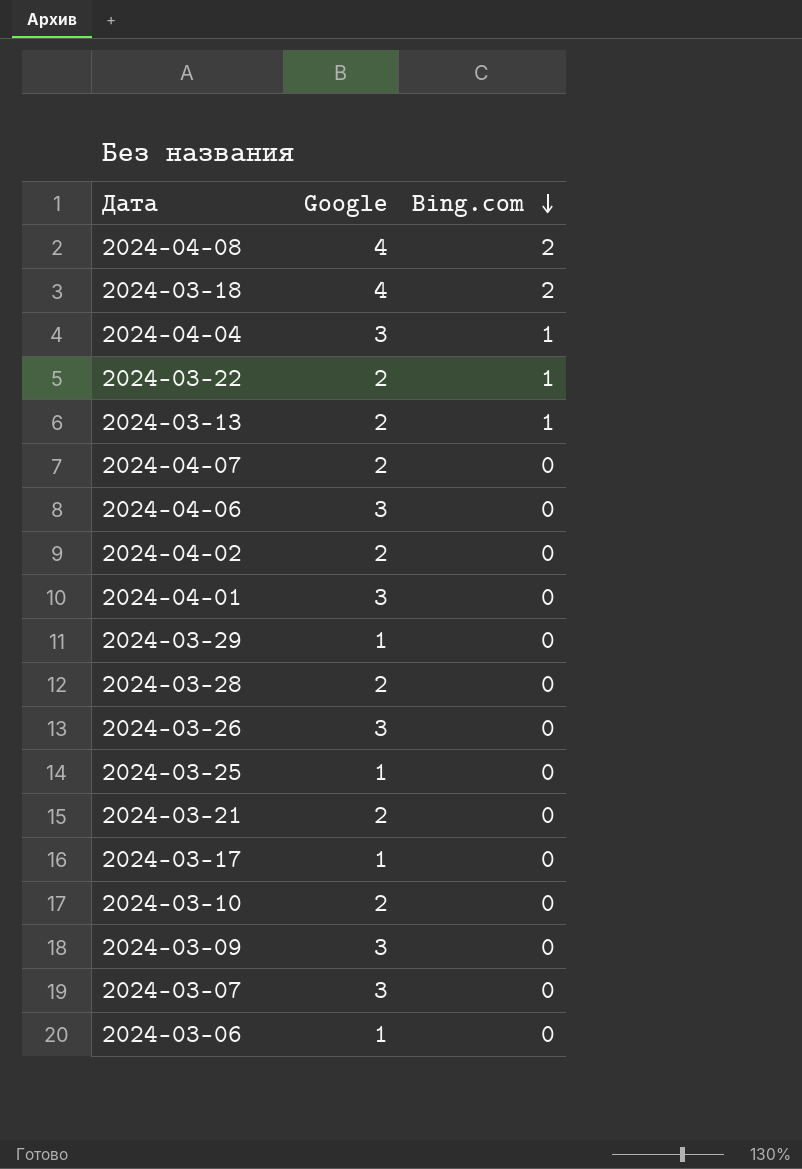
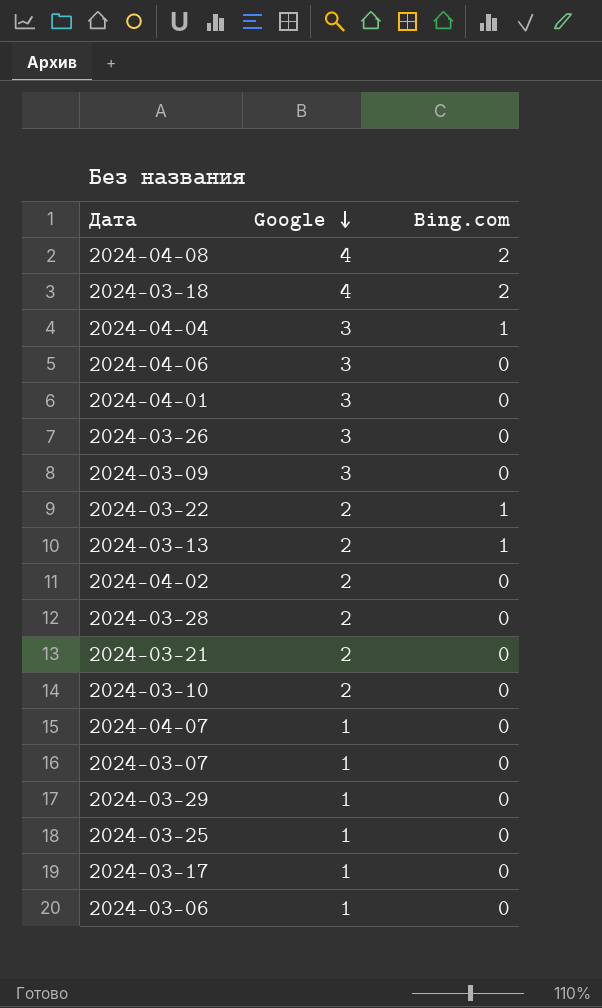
row order: Bing.com descending -> Google descending
2024-04-07 | Google: 2 -> 1
2024-03-07 | Google: 3 -> 1

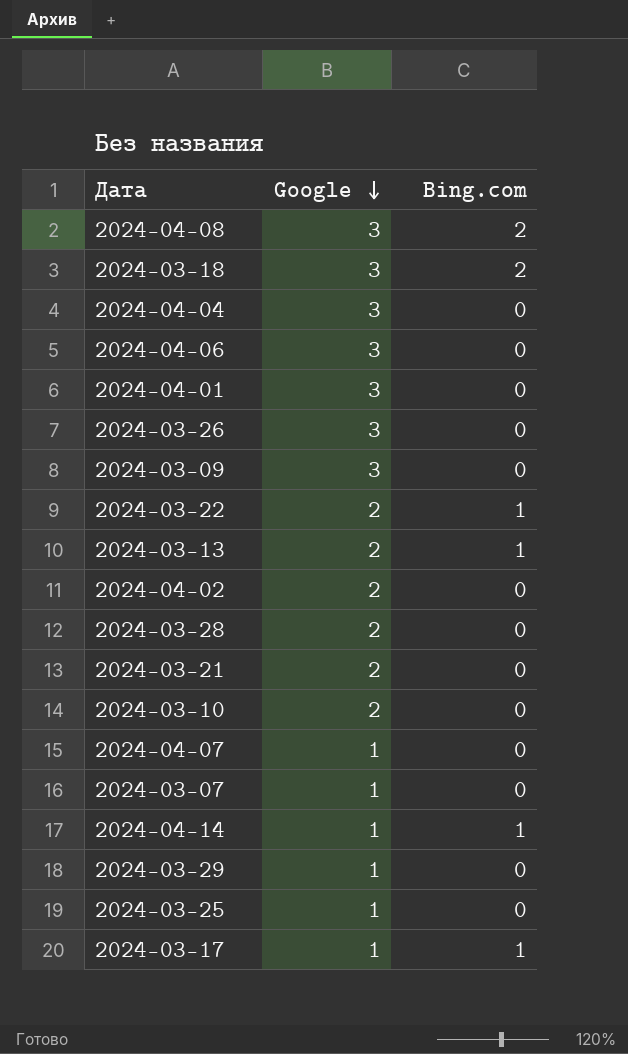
row 2024-03-06: 1 | 0 -> none
2024-04-08 | Google: 4 -> 3
2024-03-18 | Google: 4 -> 3
2024-04-04 | Bing.com: 1 -> 0
row 2024-04-14: none -> 1 | 1
2024-03-17 | Bing.com: 0 -> 1

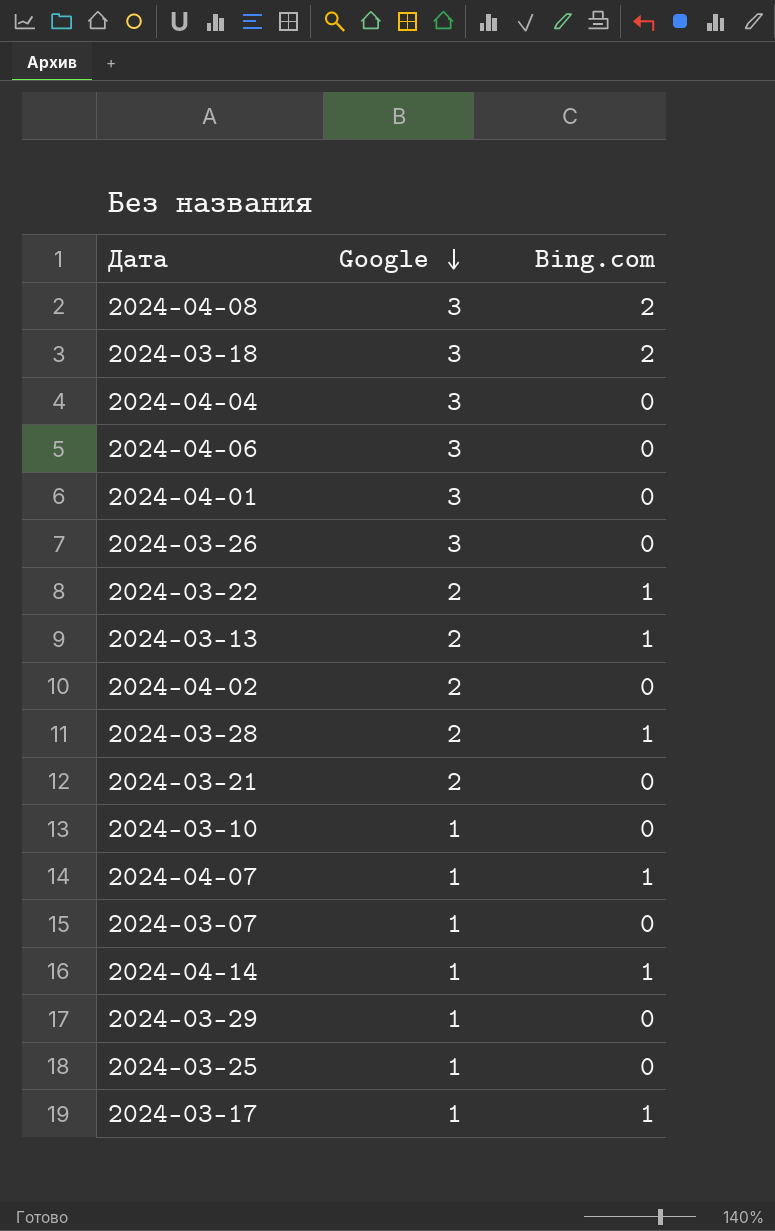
row 2024-03-09: 3 | 0 -> none
2024-03-28 | Bing.com: 0 -> 1
2024-03-10 | Google: 2 -> 1
2024-04-07 | Bing.com: 0 -> 1

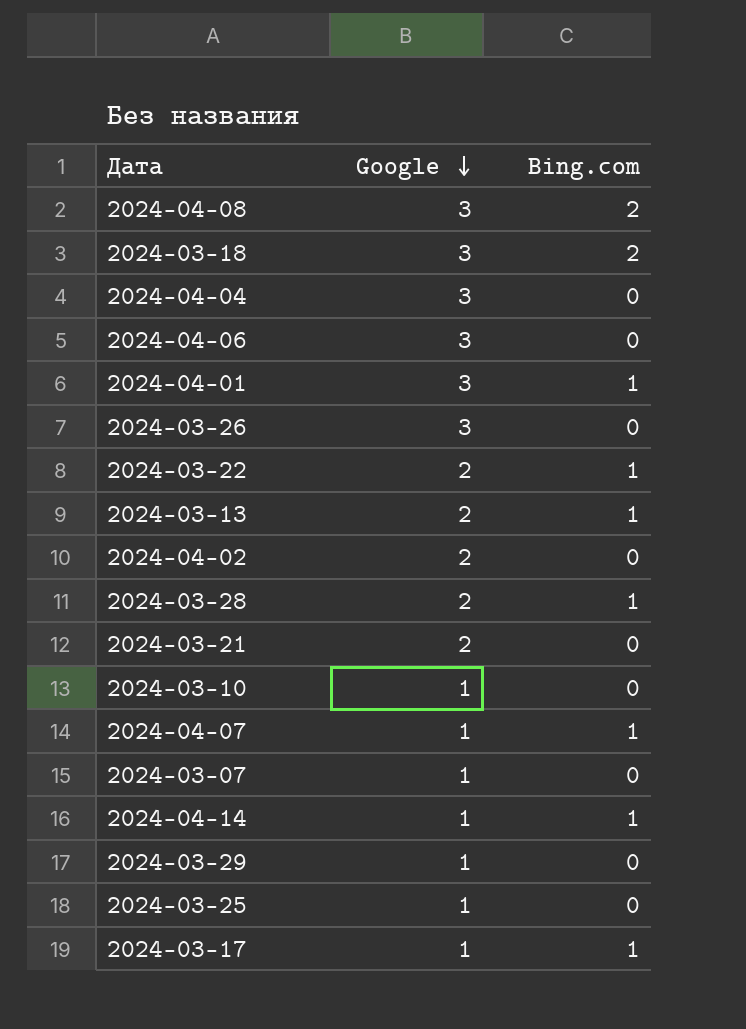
2024-04-01 | Bing.com: 0 -> 1

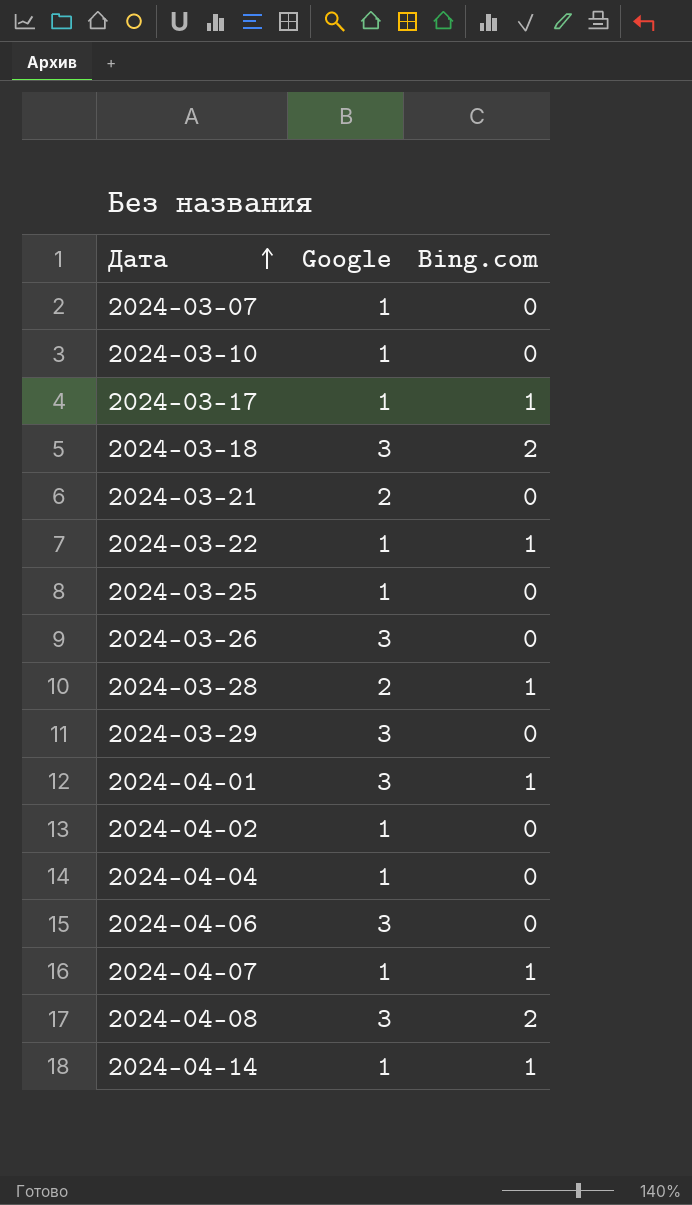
row order: Google descending -> Дата ascending
row 2024-03-13: 2 | 1 -> none
2024-03-22 | Google: 2 -> 1
2024-03-29 | Google: 1 -> 3
2024-04-02 | Google: 2 -> 1
2024-04-04 | Google: 3 -> 1

